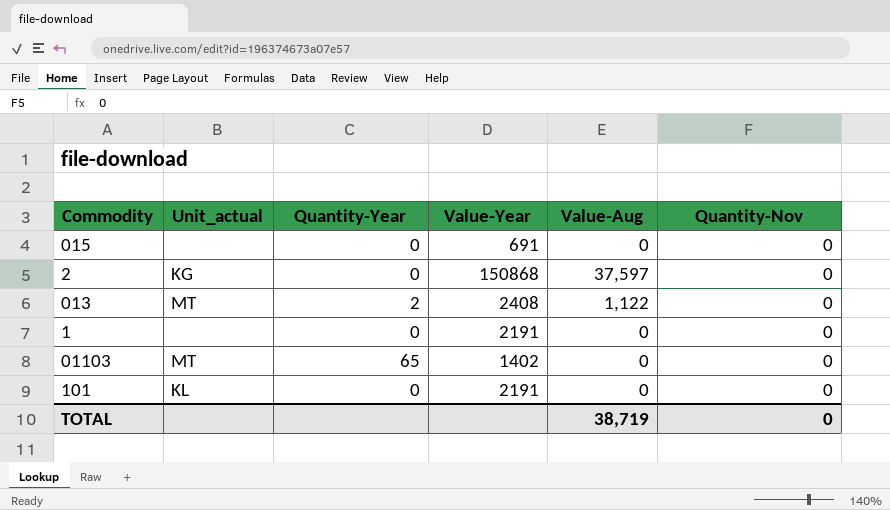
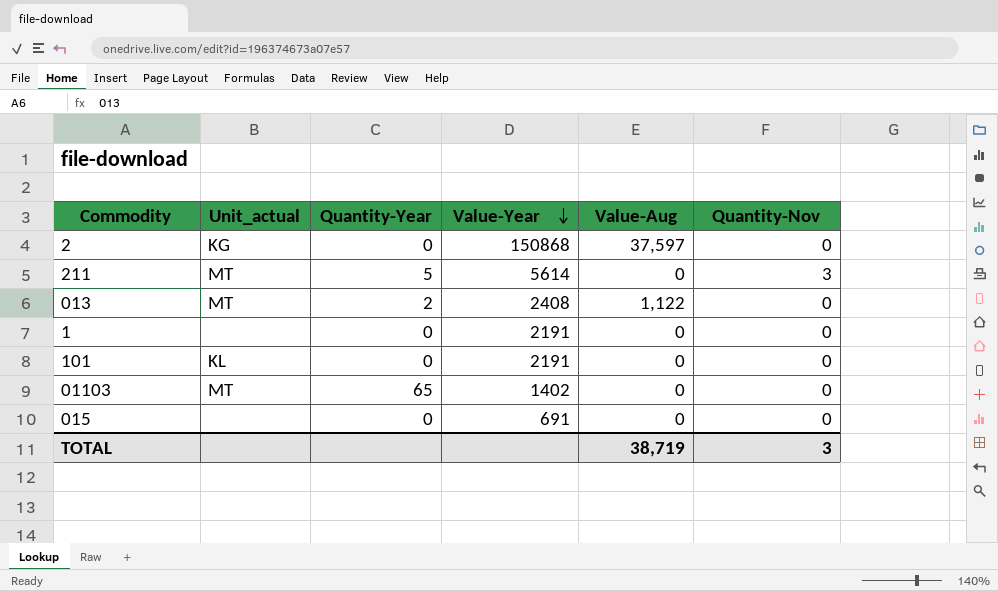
row order: none -> Value-Year descending
row 211: none -> MT | 5 | 5614 | 0 | 3
TOTAL | Quantity-Nov: 0 -> 3

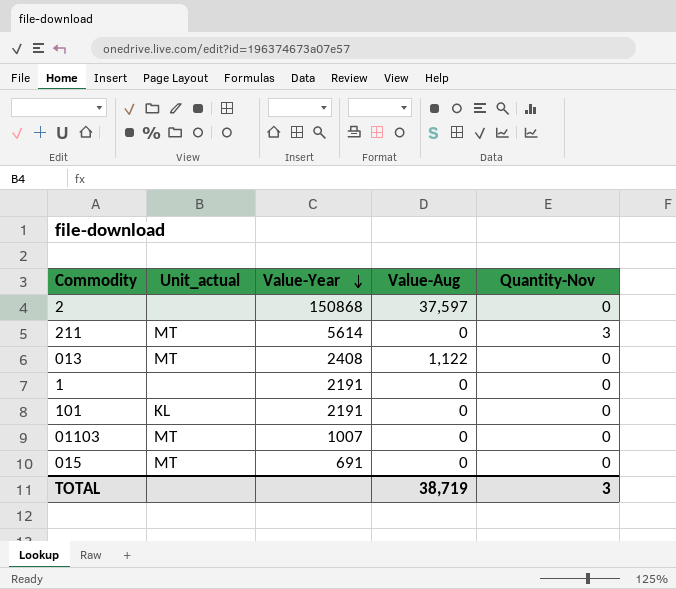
column Quantity-Year | position: 3 -> none
2 | Unit_actual: KG -> none
01103 | Value-Year: 1402 -> 1007
015 | Unit_actual: none -> MT

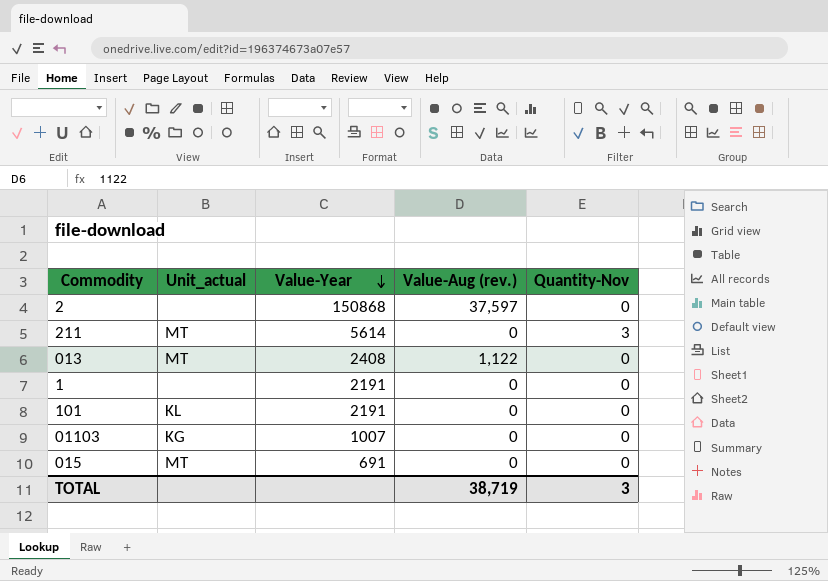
column name: Value-Aug -> Value-Aug (rev.)
01103 | Unit_actual: MT -> KG

